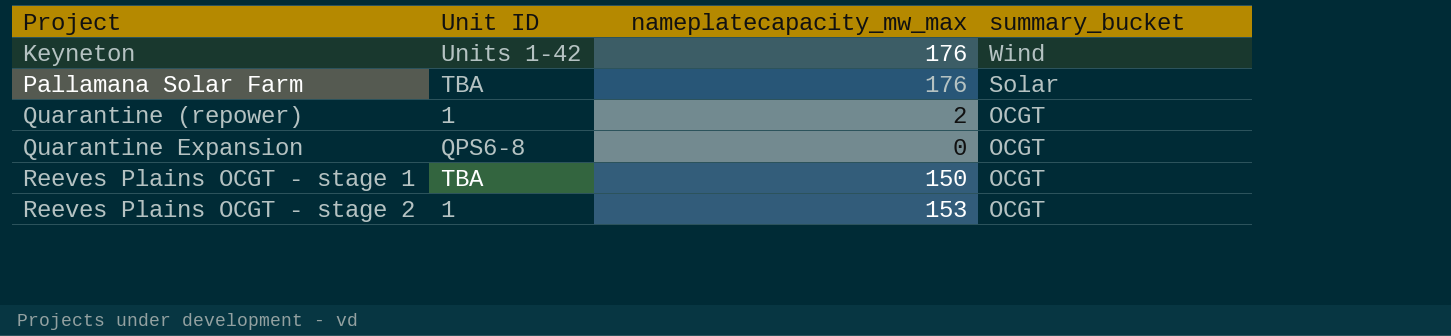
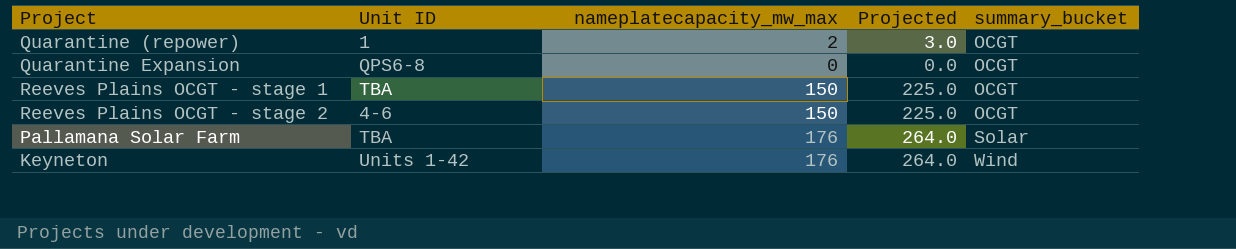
row order: Project ascending -> summary_bucket ascending
column Projected | formula: none -> [nameplatecapacity_mw_max] * 1.5
Reeves Plains OCGT - stage 2 | Unit ID: 1 -> 4-6
Reeves Plains OCGT - stage 2 | nameplatecapacity_mw_max: 153 -> 150

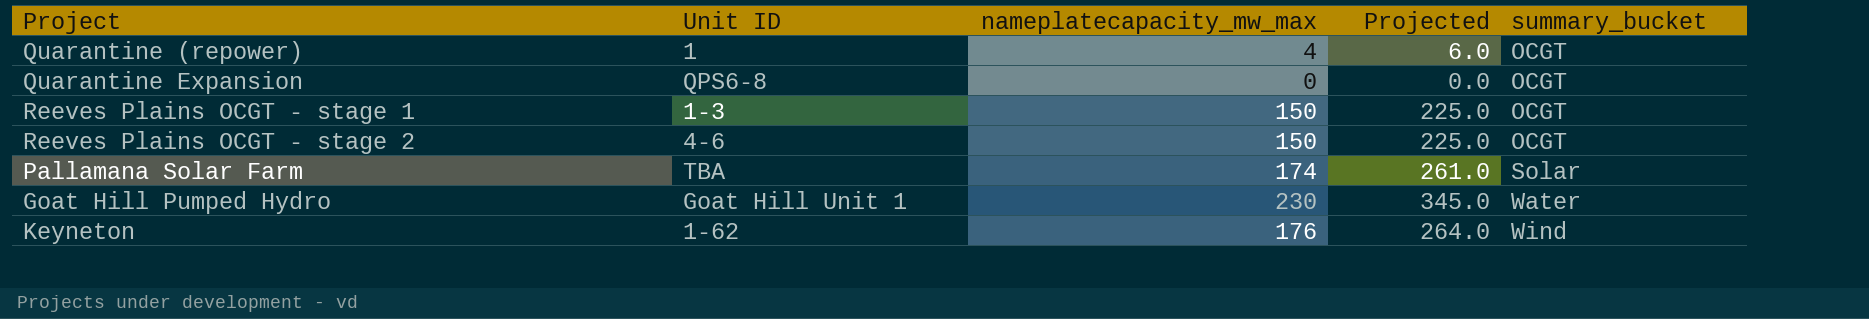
Quarantine (repower) | nameplatecapacity_mw_max: 2 -> 4
Quarantine (repower) | Projected: 3.0 -> 6.0
Reeves Plains OCGT - stage 1 | Unit ID: TBA -> 1-3
Pallamana Solar Farm | nameplatecapacity_mw_max: 176 -> 174
Pallamana Solar Farm | Projected: 264.0 -> 261.0
row Goat Hill Pumped Hydro: none -> Goat Hill Unit 1 | 230 | 345.0 | Water
Keyneton | Unit ID: Units 1-42 -> 1-62

